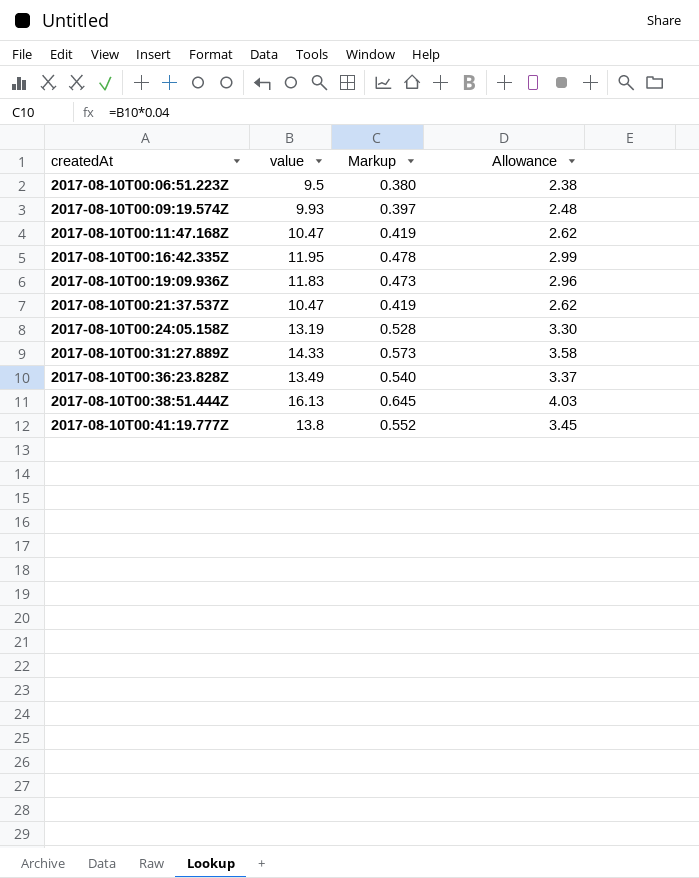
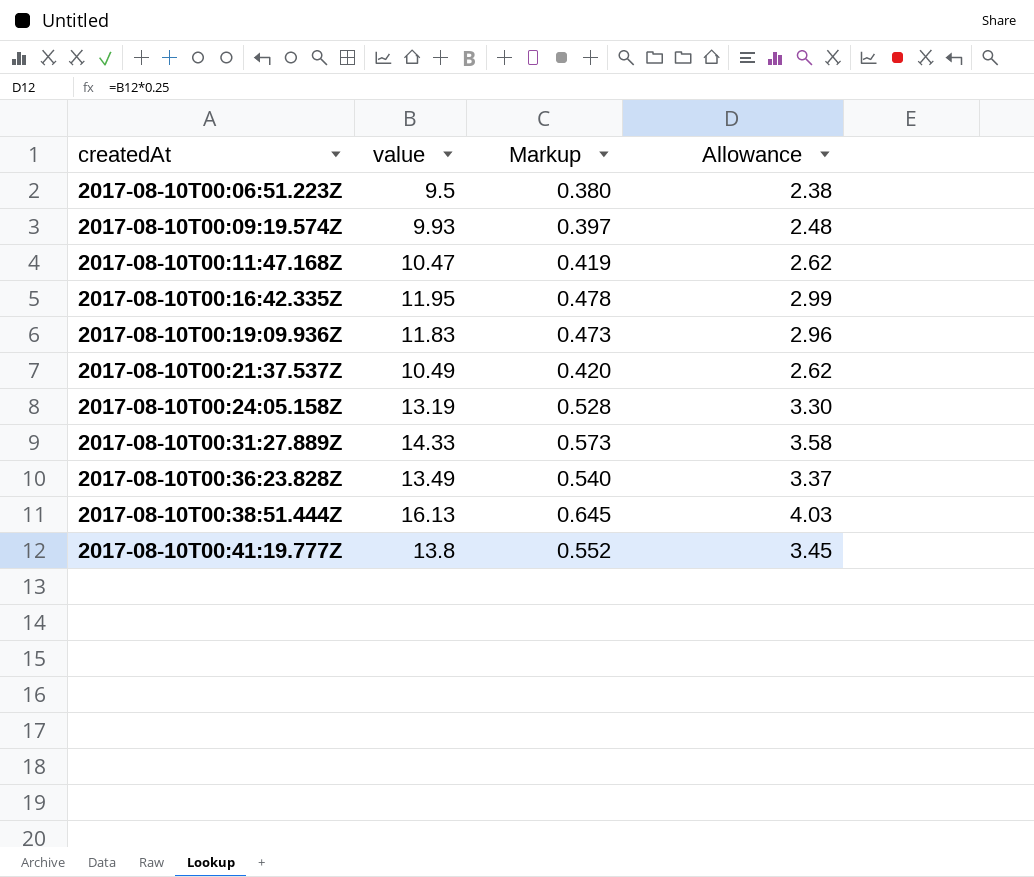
2017-08-10T00:21:37.537Z | value: 10.47 -> 10.49
2017-08-10T00:21:37.537Z | Markup: 0.419 -> 0.420

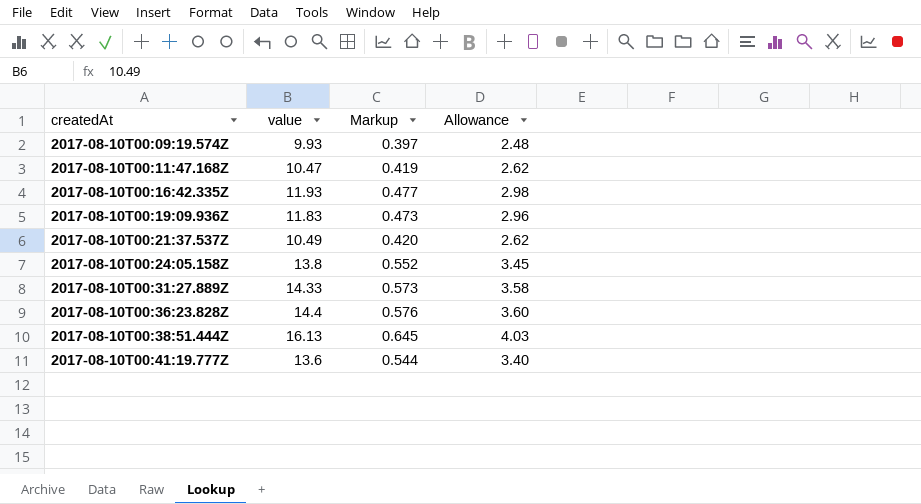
row 2017-08-10T00:06:51.223Z: 9.5 | 0.380 | 2.38 -> none
2017-08-10T00:16:42.335Z | value: 11.95 -> 11.93
2017-08-10T00:16:42.335Z | Markup: 0.478 -> 0.477
2017-08-10T00:16:42.335Z | Allowance: 2.99 -> 2.98
2017-08-10T00:24:05.158Z | value: 13.19 -> 13.8
2017-08-10T00:24:05.158Z | Markup: 0.528 -> 0.552
2017-08-10T00:24:05.158Z | Allowance: 3.30 -> 3.45
2017-08-10T00:36:23.828Z | value: 13.49 -> 14.4
2017-08-10T00:36:23.828Z | Markup: 0.540 -> 0.576
2017-08-10T00:36:23.828Z | Allowance: 3.37 -> 3.60
2017-08-10T00:41:19.777Z | value: 13.8 -> 13.6
2017-08-10T00:41:19.777Z | Markup: 0.552 -> 0.544
2017-08-10T00:41:19.777Z | Allowance: 3.45 -> 3.40

